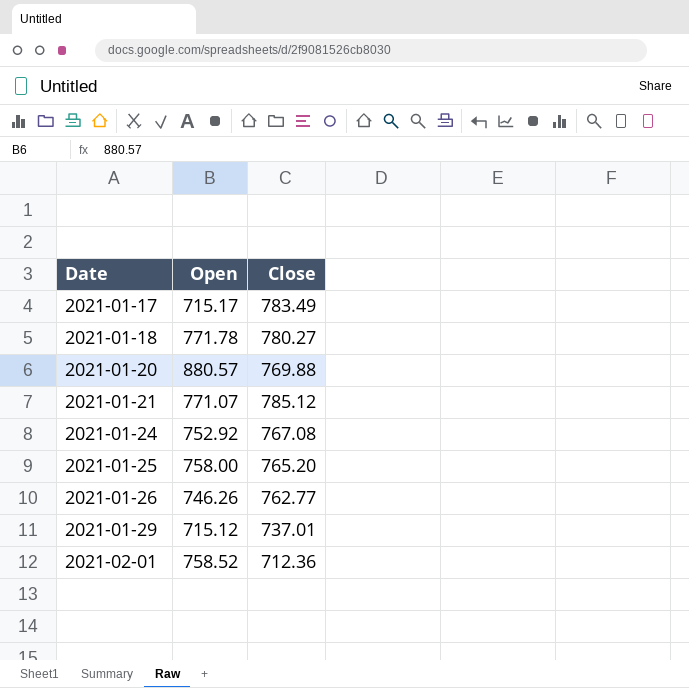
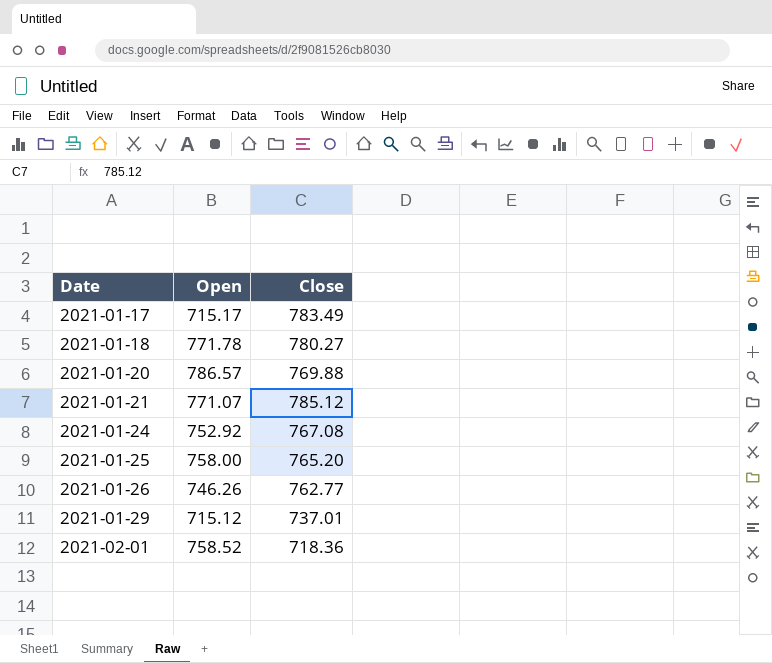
2021-01-20 | Open: 880.57 -> 786.57
2021-02-01 | Close: 712.36 -> 718.36

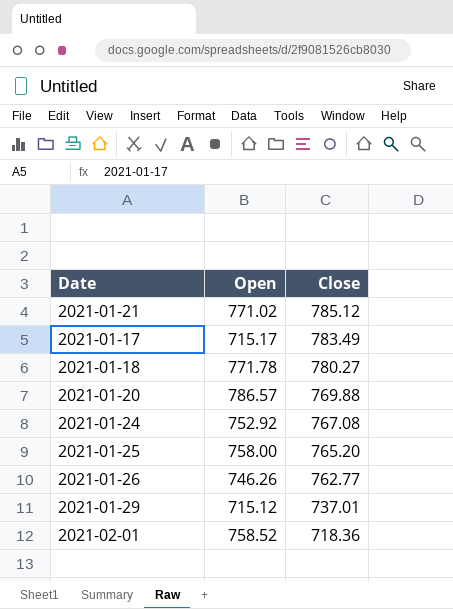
row order: Date ascending -> Close descending
2021-01-21 | Open: 771.07 -> 771.02

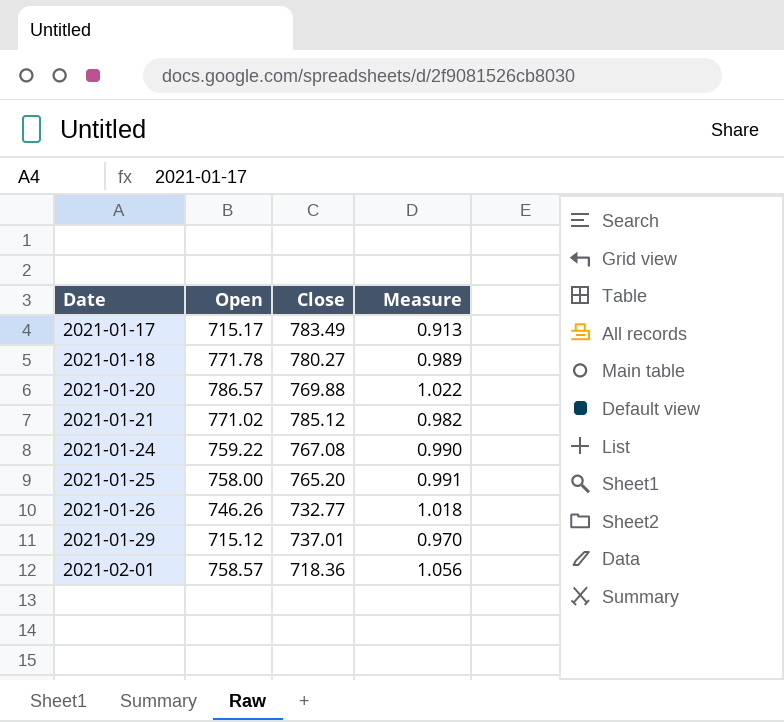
row order: Close descending -> Date ascending
column Measure | formula: none -> [Open] / [Close]
2021-01-24 | Open: 752.92 -> 759.22
2021-01-26 | Close: 762.77 -> 732.77
2021-02-01 | Open: 758.52 -> 758.57

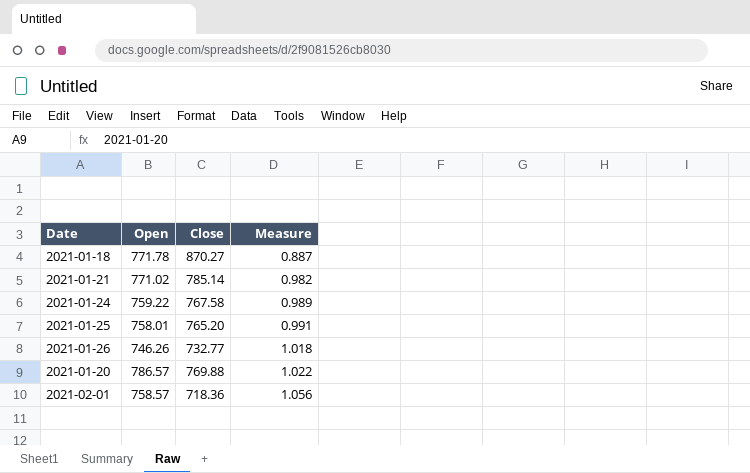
row order: Date ascending -> Measure ascending
row 2021-01-17: 715.17 | 783.49 | 0.913 -> none
row 2021-01-29: 715.12 | 737.01 | 0.970 -> none
2021-01-18 | Close: 780.27 -> 870.27
2021-01-18 | Measure: 0.989 -> 0.887
2021-01-21 | Close: 785.12 -> 785.14
2021-01-24 | Close: 767.08 -> 767.58
2021-01-24 | Measure: 0.990 -> 0.989
2021-01-25 | Open: 758.00 -> 758.01

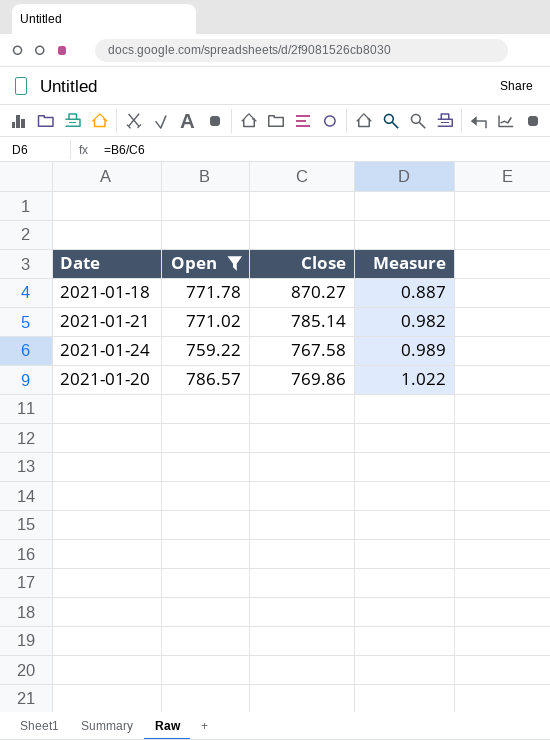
filter: none -> Open >= 759.22
2021-01-20 | Close: 769.88 -> 769.86

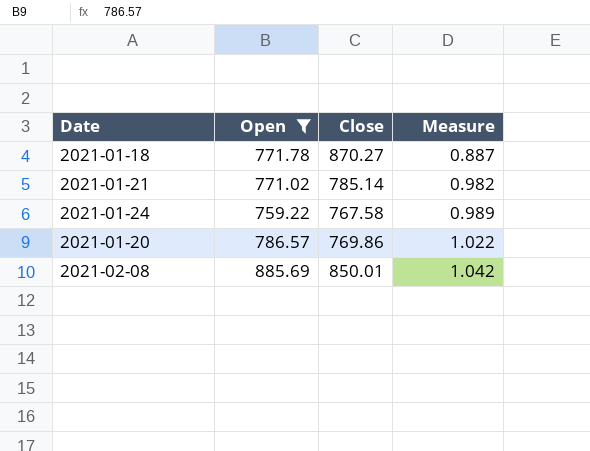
row 2021-02-08: none -> 885.69 | 850.01 | 1.042

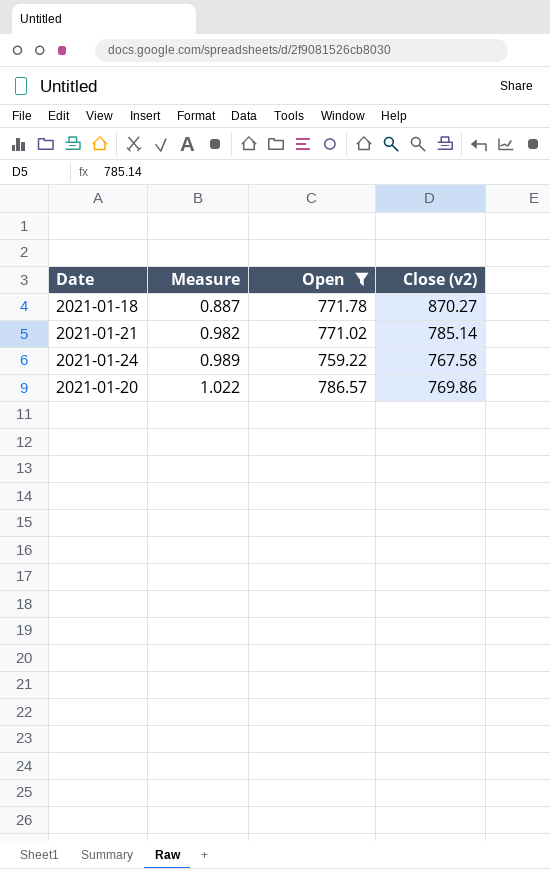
column Measure | position: 4 -> 2
column name: Close -> Close (v2)
row 2021-02-08: 885.69 | 850.01 | 1.042 -> none

